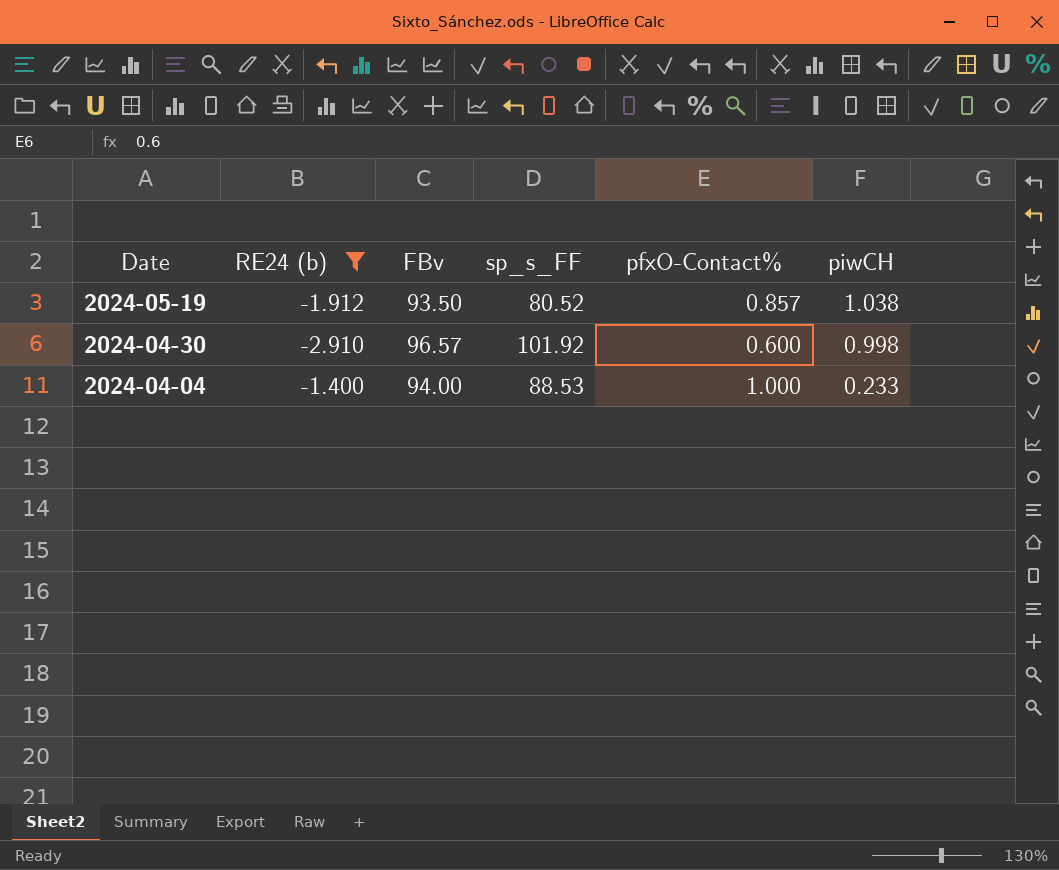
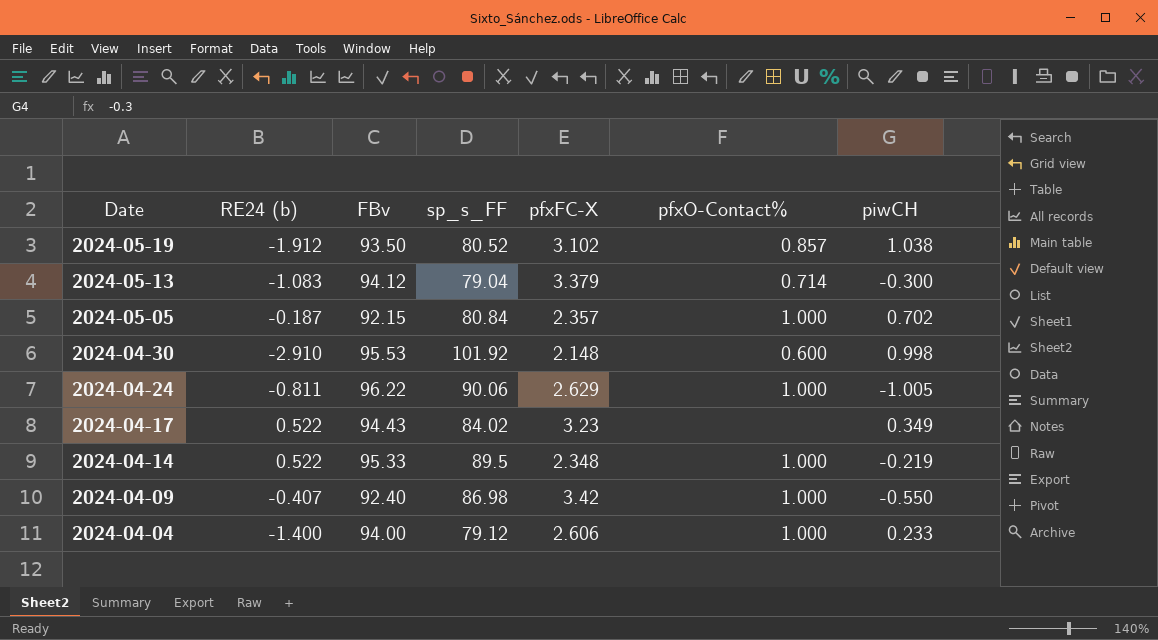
filter: RE24 (b) <= -1.400 -> none
column pfxFC-X | position: none -> 5
2024-04-30 | FBv: 96.57 -> 95.53
2024-04-04 | sp_s_FF: 88.53 -> 79.12

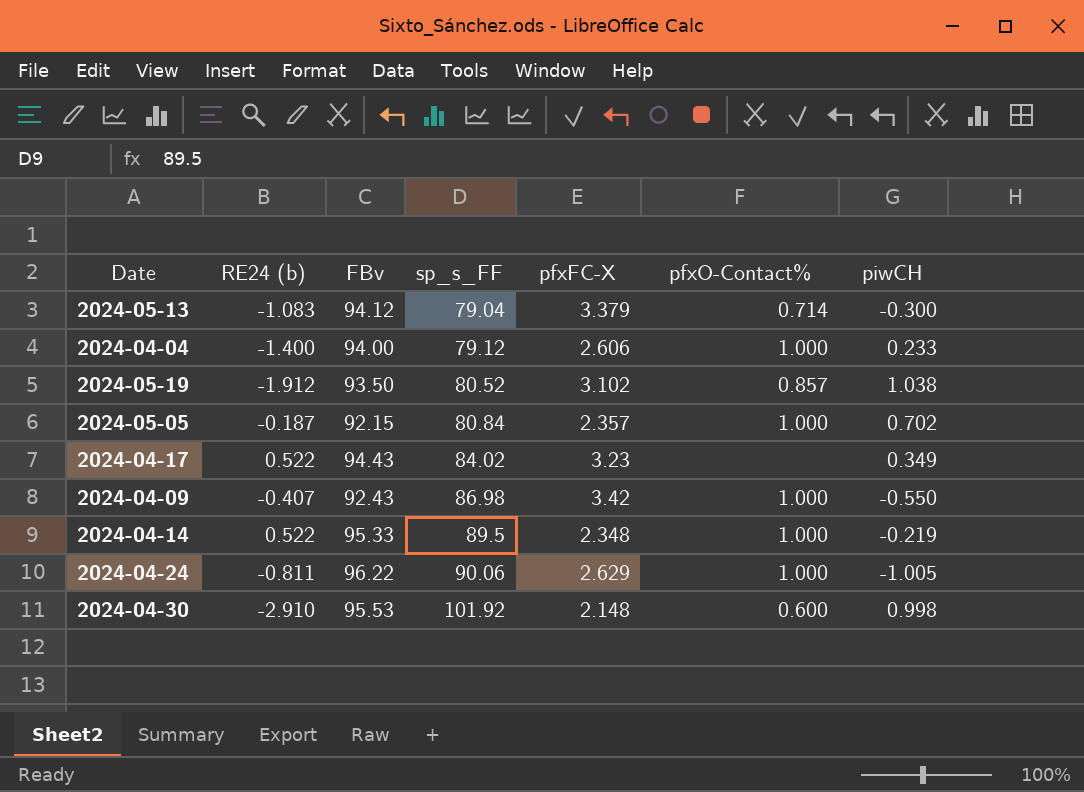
row order: Date descending -> sp_s_FF ascending
2024-04-09 | FBv: 92.40 -> 92.43

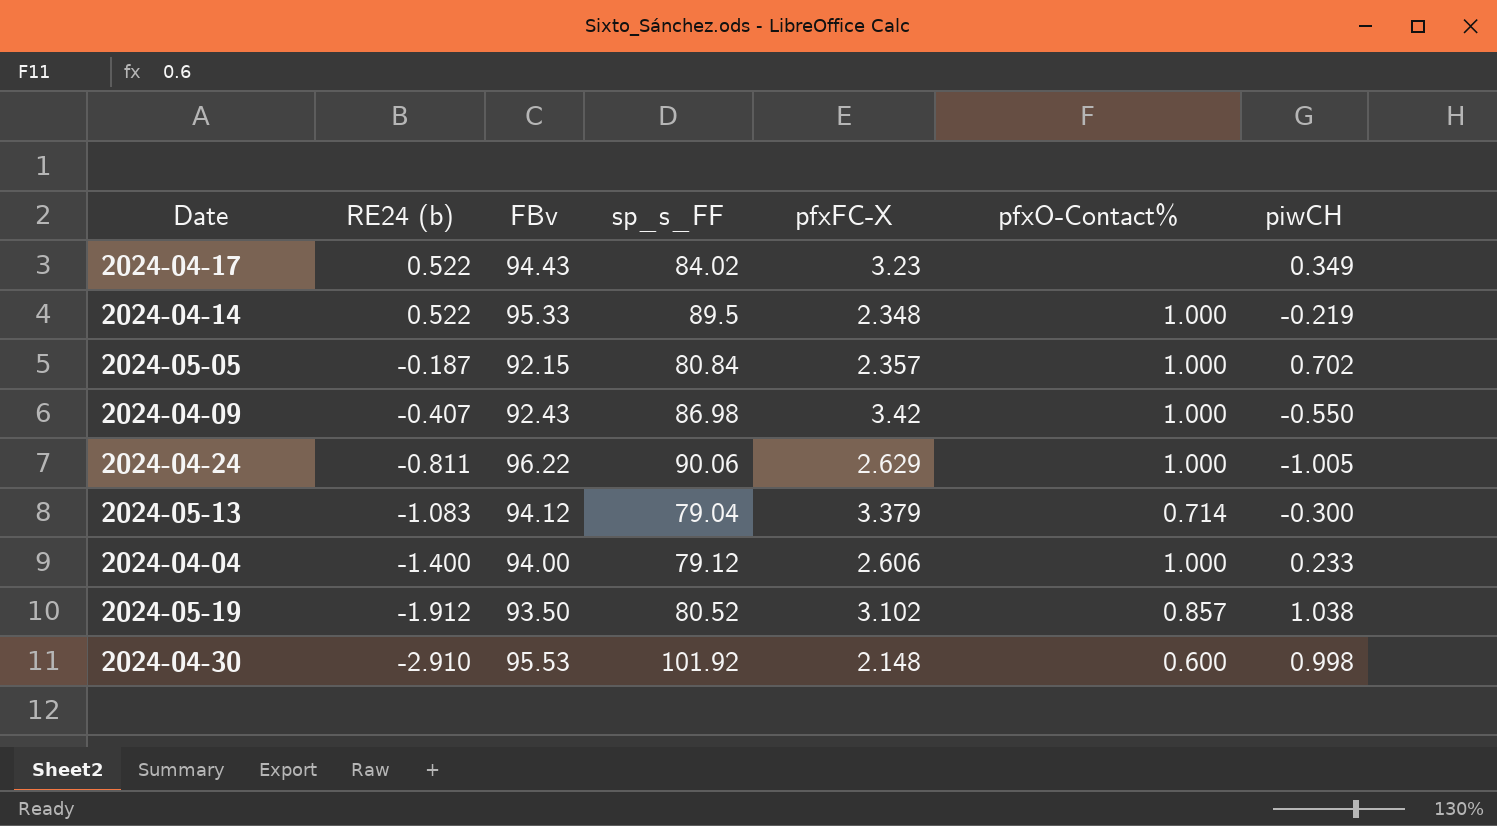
row order: sp_s_FF ascending -> RE24 (b) descending

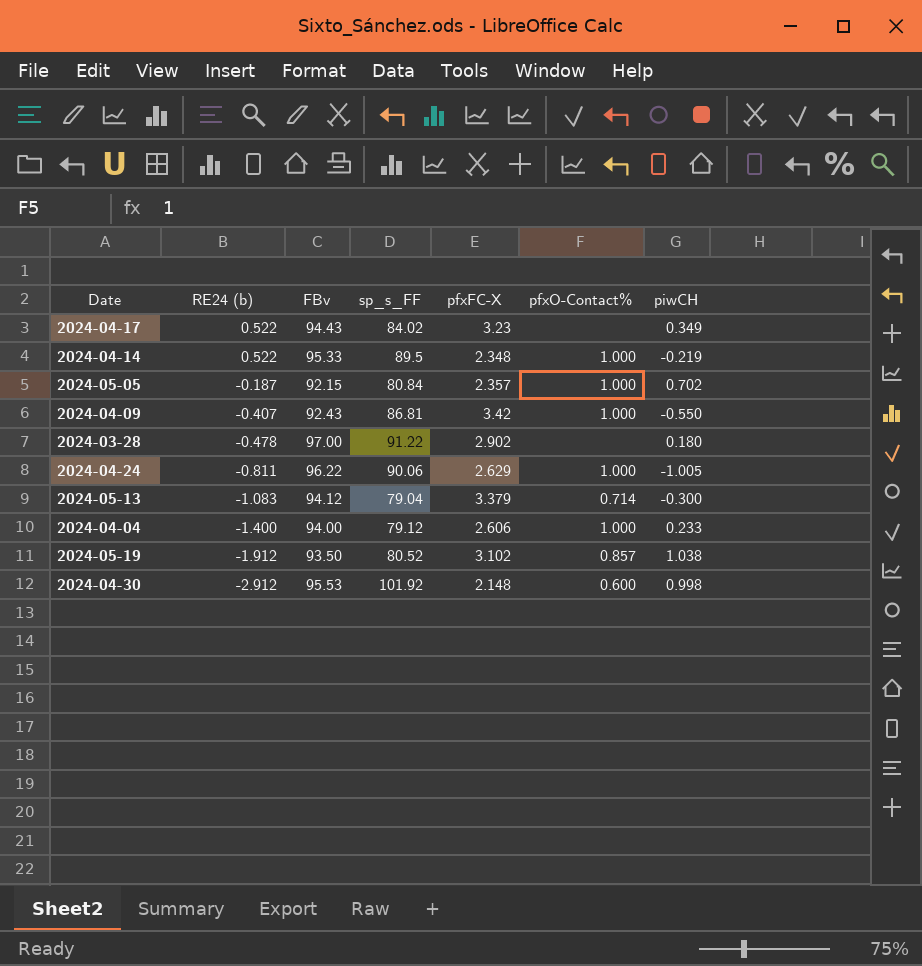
2024-04-09 | sp_s_FF: 86.98 -> 86.81
row 2024-03-28: none -> -0.478 | 97.00 | 91.22 | 2.902 | none | 0.180
2024-04-30 | RE24 (b): -2.910 -> -2.912

